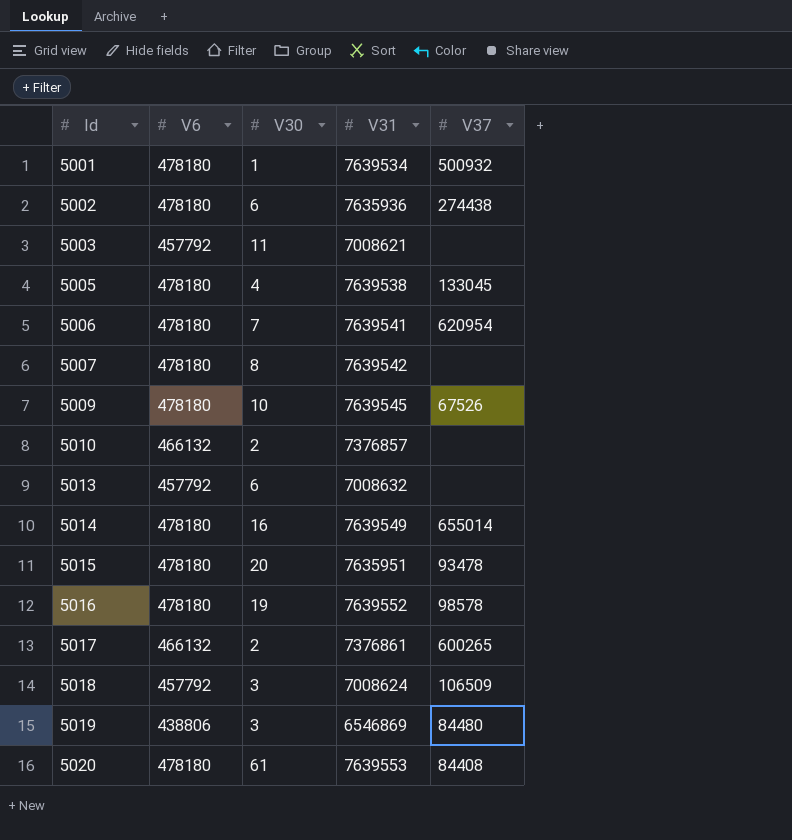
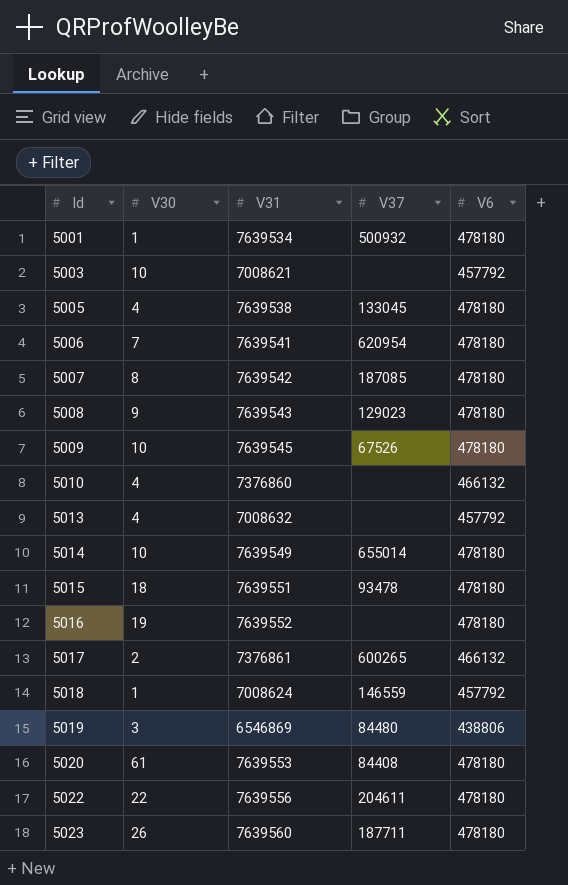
column V6 | position: 2 -> 5
row 5002: 478180 | 6 | 7635936 | 274438 -> none
5003 | V30: 11 -> 10
5007 | V37: none -> 187085
row 5008: none -> 9 | 7639543 | 129023 | 478180
5010 | V30: 2 -> 4
5010 | V31: 7376857 -> 7376860
5013 | V30: 6 -> 4
5014 | V30: 16 -> 10
5015 | V30: 20 -> 18
5015 | V31: 7635951 -> 7639551
5016 | V37: 98578 -> none
5018 | V30: 3 -> 1
5018 | V37: 106509 -> 146559
row 5022: none -> 22 | 7639556 | 204611 | 478180
row 5023: none -> 26 | 7639560 | 187711 | 478180

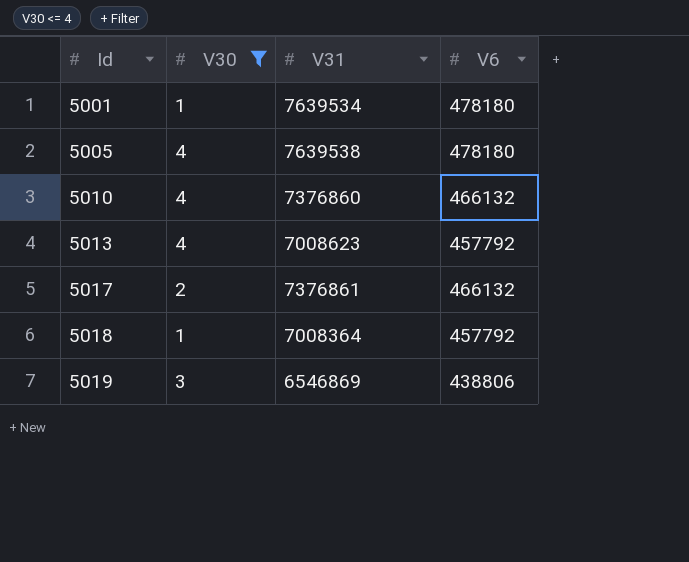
filter: none -> V30 <= 4
column V37 | position: 4 -> none
5013 | V31: 7008632 -> 7008623
5018 | V31: 7008624 -> 7008364

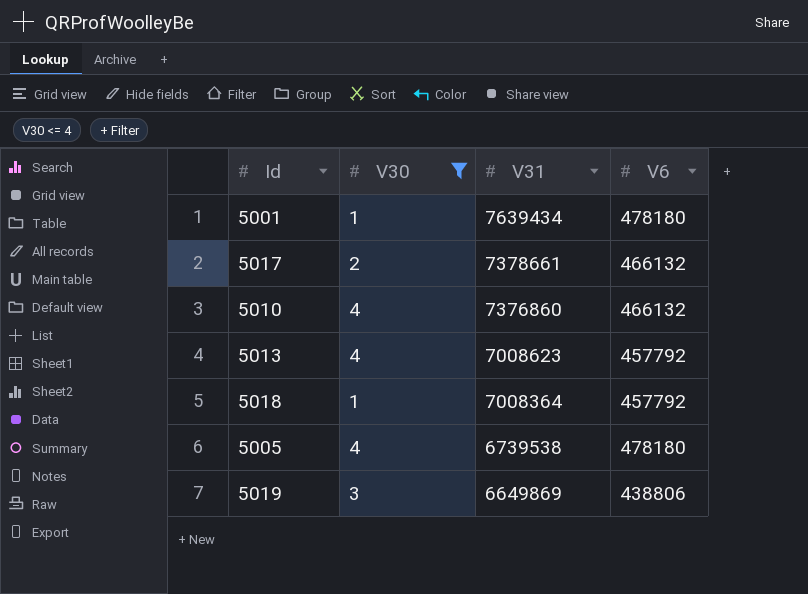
row order: Id ascending -> V31 descending
5001 | V31: 7639534 -> 7639434
5017 | V31: 7376861 -> 7378661
5005 | V31: 7639538 -> 6739538
5019 | V31: 6546869 -> 6649869

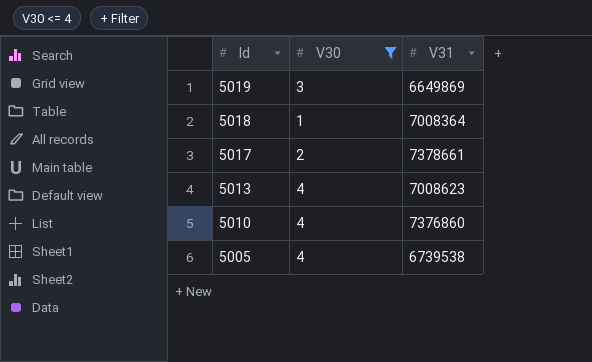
row order: V31 descending -> Id descending
column V6 | position: 4 -> none
row 5001: 1 | 7639434 | 478180 -> none

